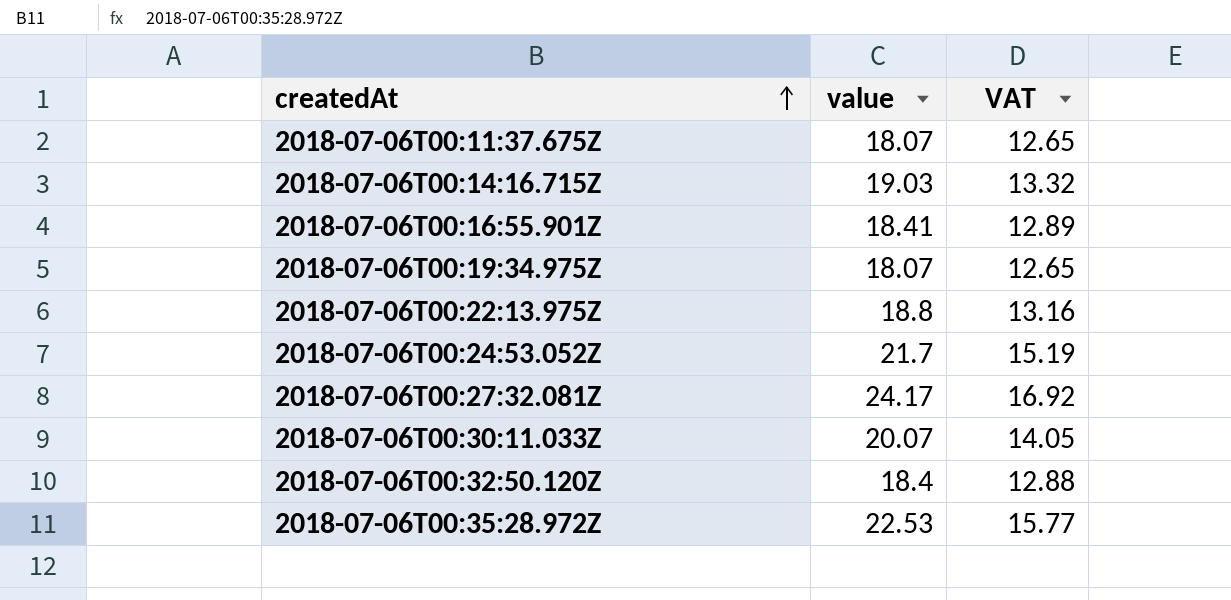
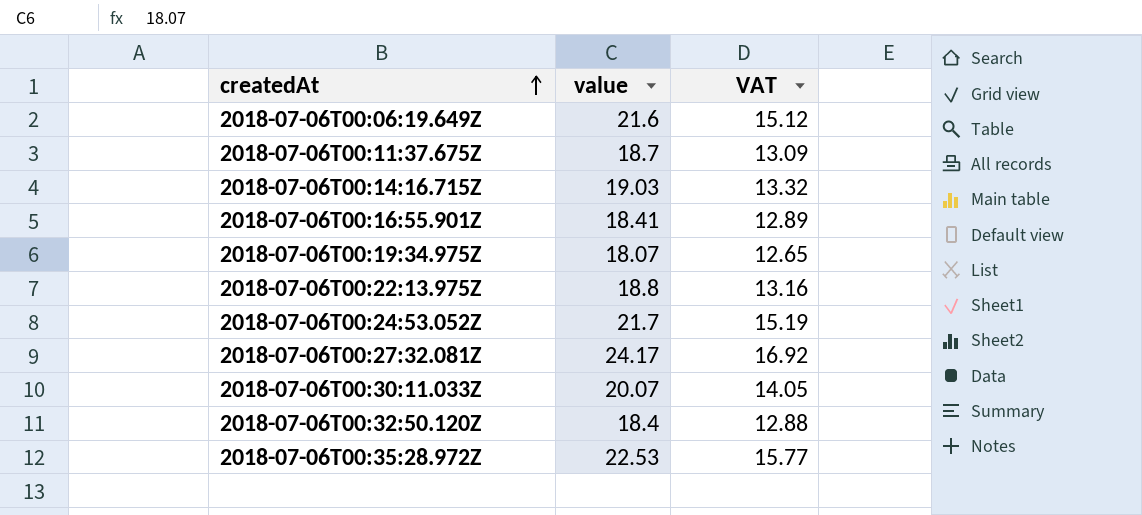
row 2018-07-06T00:06:19.649Z: none -> 21.6 | 15.12
2018-07-06T00:11:37.675Z | value: 18.07 -> 18.7
2018-07-06T00:11:37.675Z | VAT: 12.65 -> 13.09

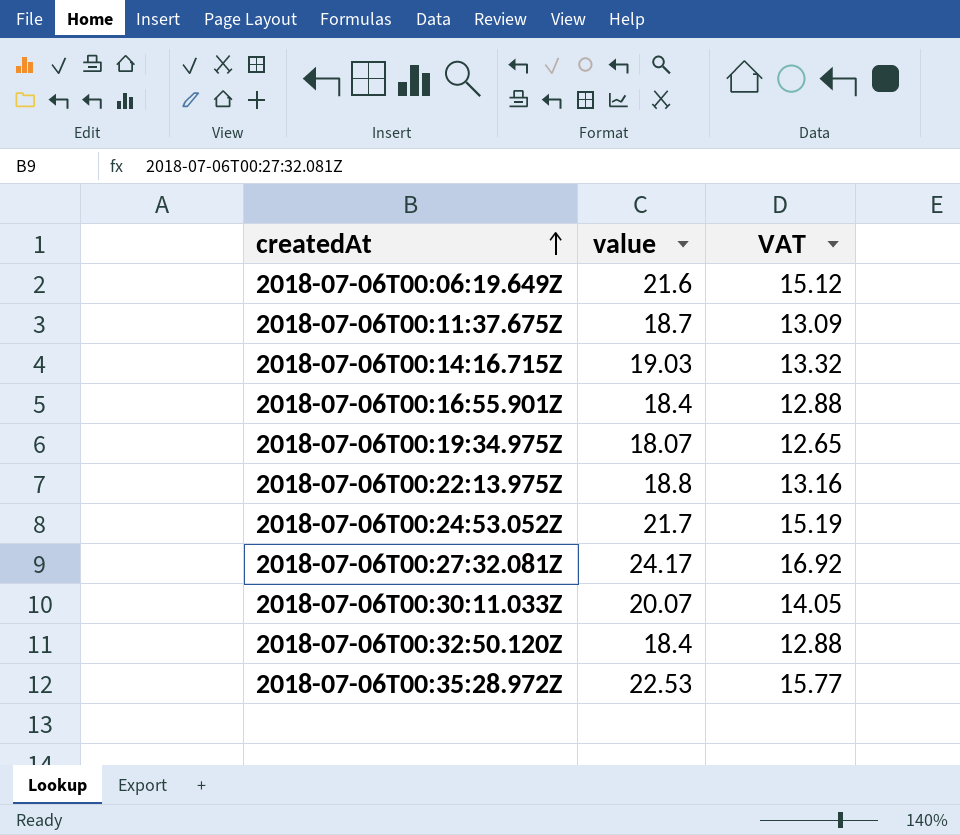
2018-07-06T00:16:55.901Z | value: 18.41 -> 18.4
2018-07-06T00:16:55.901Z | VAT: 12.89 -> 12.88

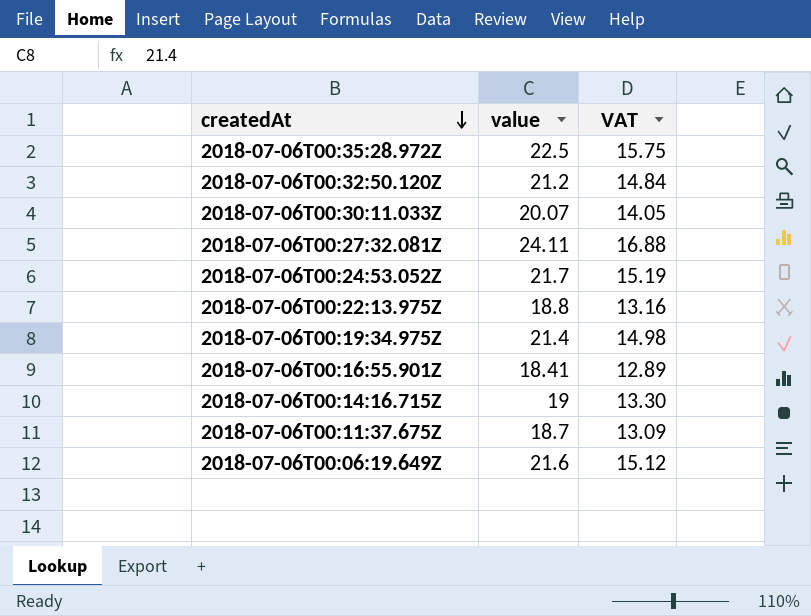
row order: createdAt ascending -> createdAt descending
2018-07-06T00:35:28.972Z | value: 22.53 -> 22.5
2018-07-06T00:35:28.972Z | VAT: 15.77 -> 15.75
2018-07-06T00:32:50.120Z | value: 18.4 -> 21.2
2018-07-06T00:32:50.120Z | VAT: 12.88 -> 14.84
2018-07-06T00:27:32.081Z | value: 24.17 -> 24.11
2018-07-06T00:27:32.081Z | VAT: 16.92 -> 16.88
2018-07-06T00:19:34.975Z | value: 18.07 -> 21.4
2018-07-06T00:19:34.975Z | VAT: 12.65 -> 14.98
2018-07-06T00:16:55.901Z | value: 18.4 -> 18.41
2018-07-06T00:16:55.901Z | VAT: 12.88 -> 12.89
2018-07-06T00:14:16.715Z | value: 19.03 -> 19
2018-07-06T00:14:16.715Z | VAT: 13.32 -> 13.30

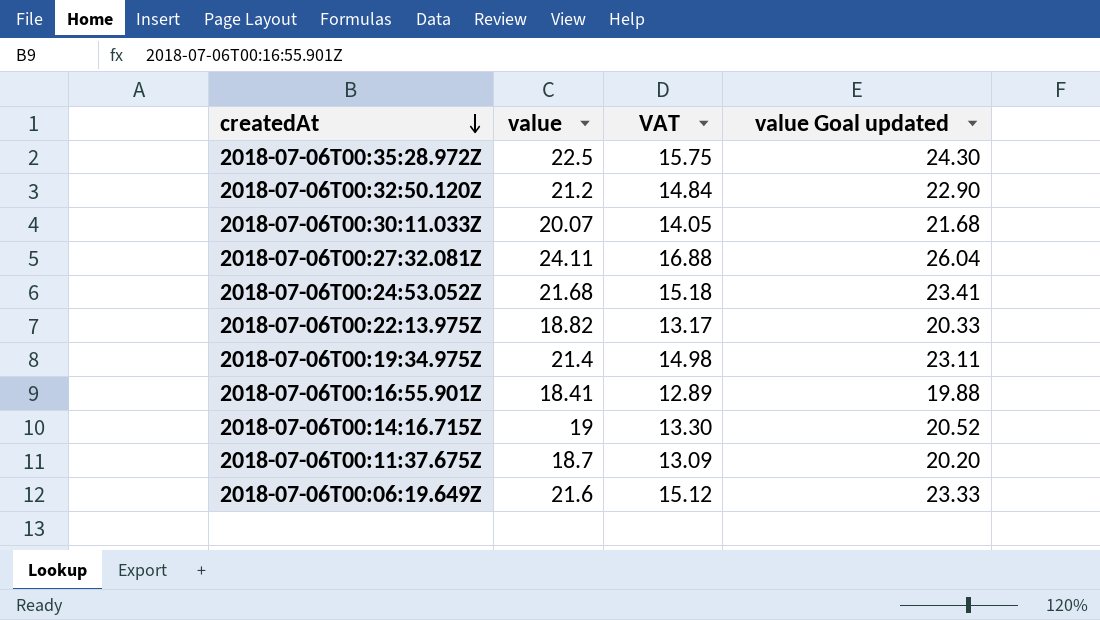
column value Goal updated | formula: none -> [value] * 1.08
2018-07-06T00:24:53.052Z | value: 21.7 -> 21.68
2018-07-06T00:24:53.052Z | VAT: 15.19 -> 15.18
2018-07-06T00:22:13.975Z | value: 18.8 -> 18.82
2018-07-06T00:22:13.975Z | VAT: 13.16 -> 13.17

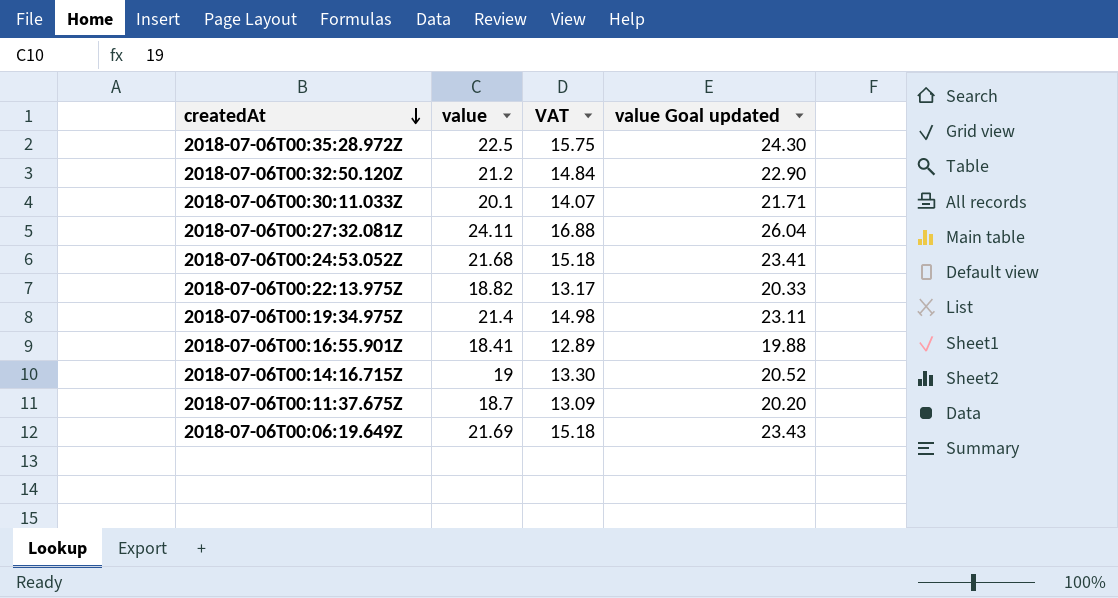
2018-07-06T00:30:11.033Z | value: 20.07 -> 20.1
2018-07-06T00:30:11.033Z | VAT: 14.05 -> 14.07
2018-07-06T00:30:11.033Z | value Goal updated: 21.68 -> 21.71
2018-07-06T00:06:19.649Z | value: 21.6 -> 21.69
2018-07-06T00:06:19.649Z | VAT: 15.12 -> 15.18
2018-07-06T00:06:19.649Z | value Goal updated: 23.33 -> 23.43

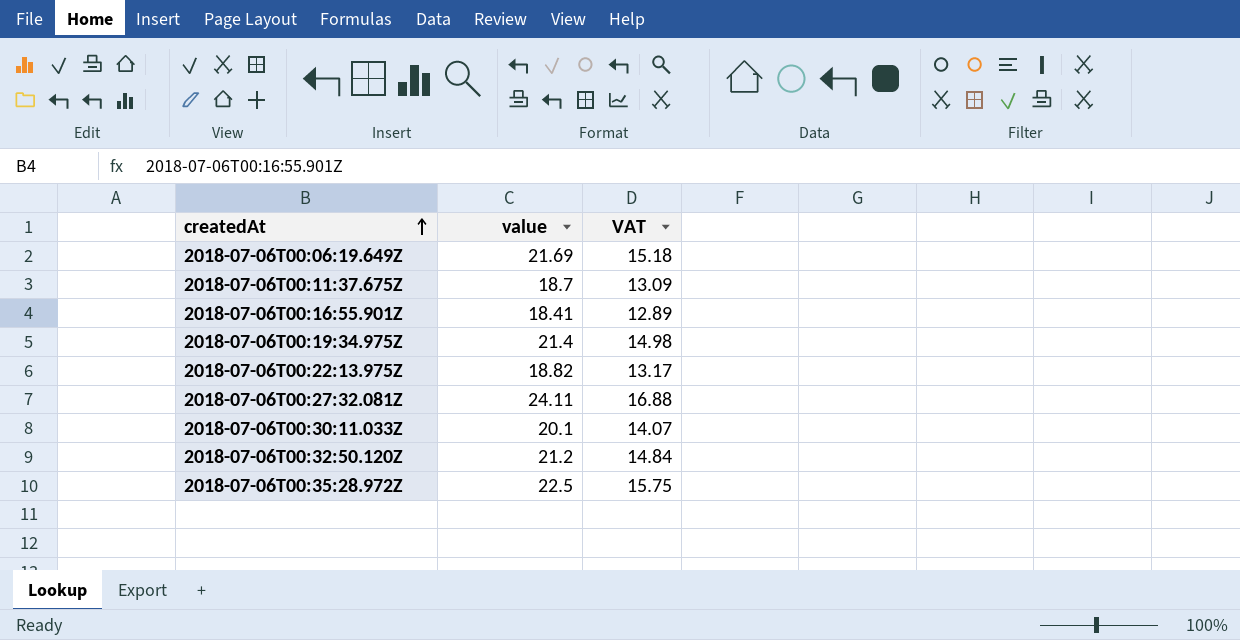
row order: createdAt descending -> createdAt ascending
column value Goal updated | formula: [value] * 1.08 -> none
row 2018-07-06T00:24:53.052Z: 21.68 | 15.18 | 23.41 -> none
row 2018-07-06T00:14:16.715Z: 19 | 13.30 | 20.52 -> none

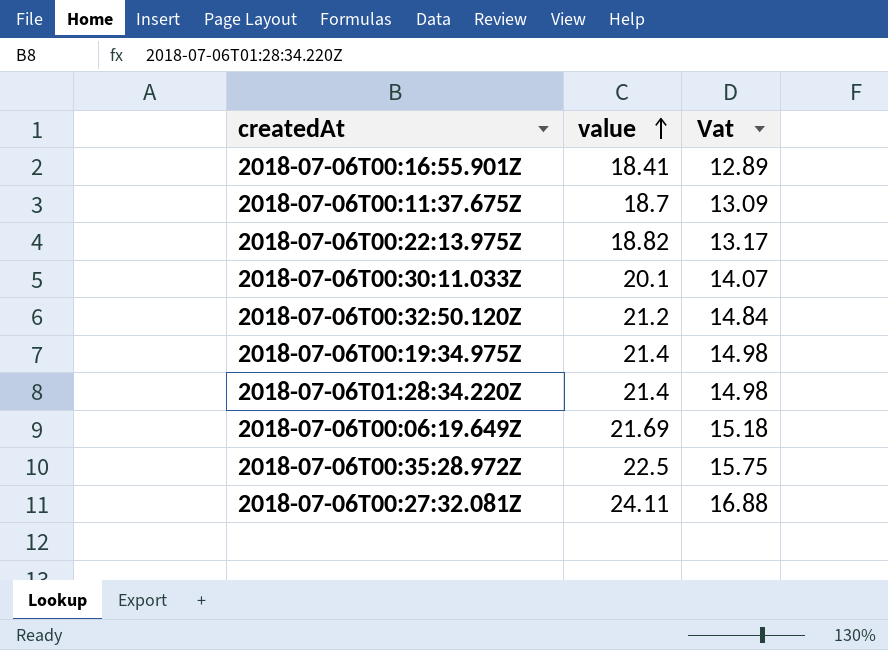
row order: createdAt ascending -> value ascending
column name: VAT -> Vat
row 2018-07-06T01:28:34.220Z: none -> 21.4 | 14.98

